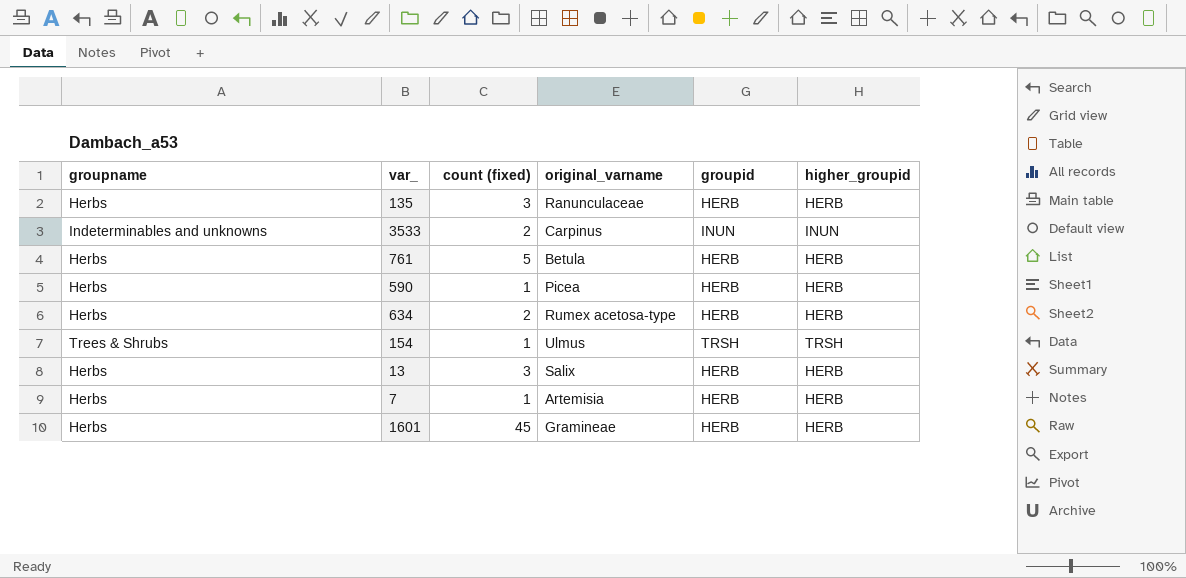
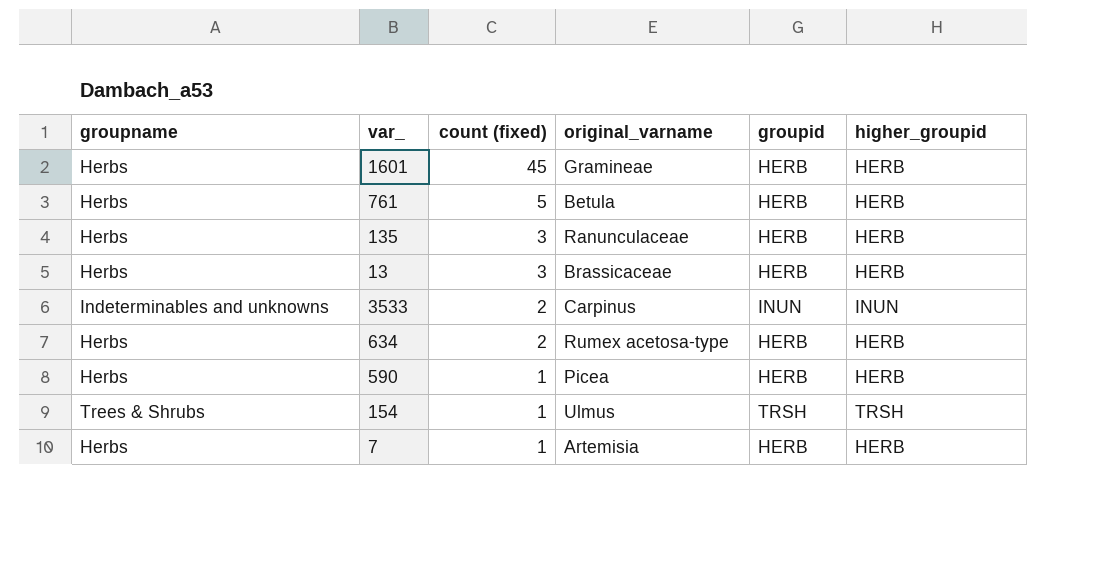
row order: none -> count (fixed) descending
13 | original_varname: Salix -> Brassicaceae

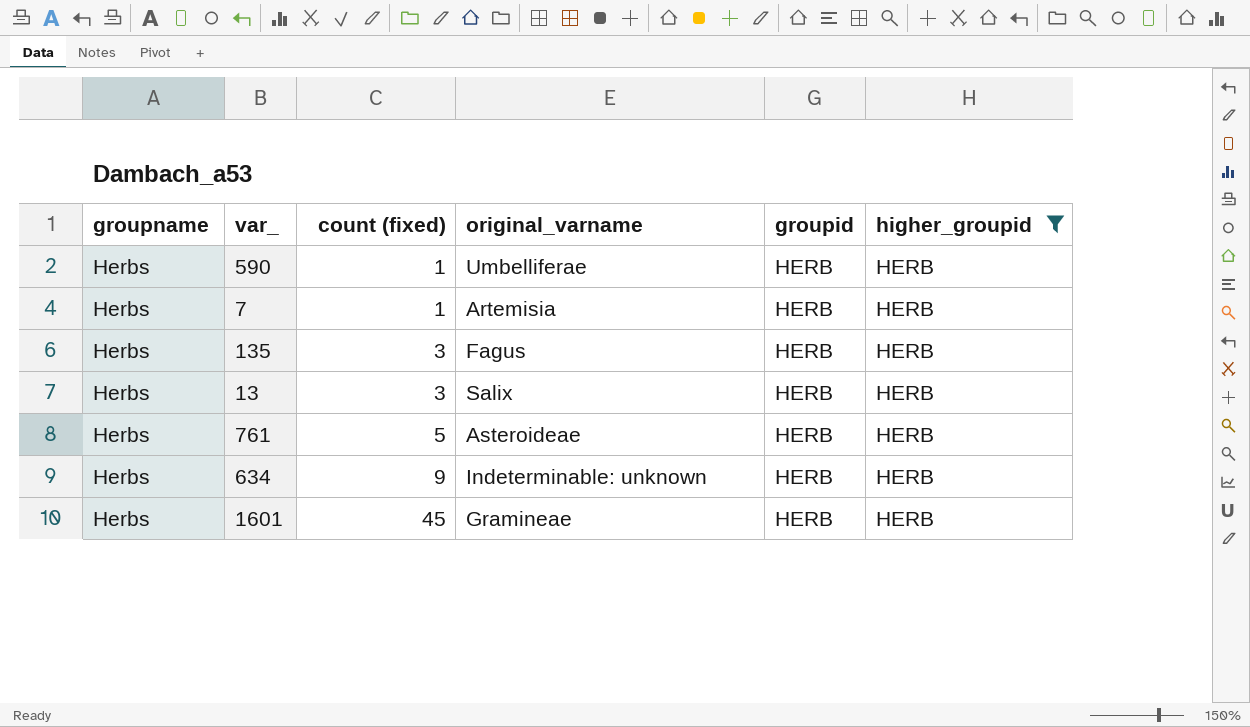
filter: none -> higher_groupid = HERB
row order: count (fixed) descending -> count (fixed) ascending
590 | original_varname: Picea -> Umbelliferae
135 | original_varname: Ranunculaceae -> Fagus
13 | original_varname: Brassicaceae -> Salix
761 | original_varname: Betula -> Asteroideae
634 | count (fixed): 2 -> 9
634 | original_varname: Rumex acetosa-type -> Indeterminable: unknown

